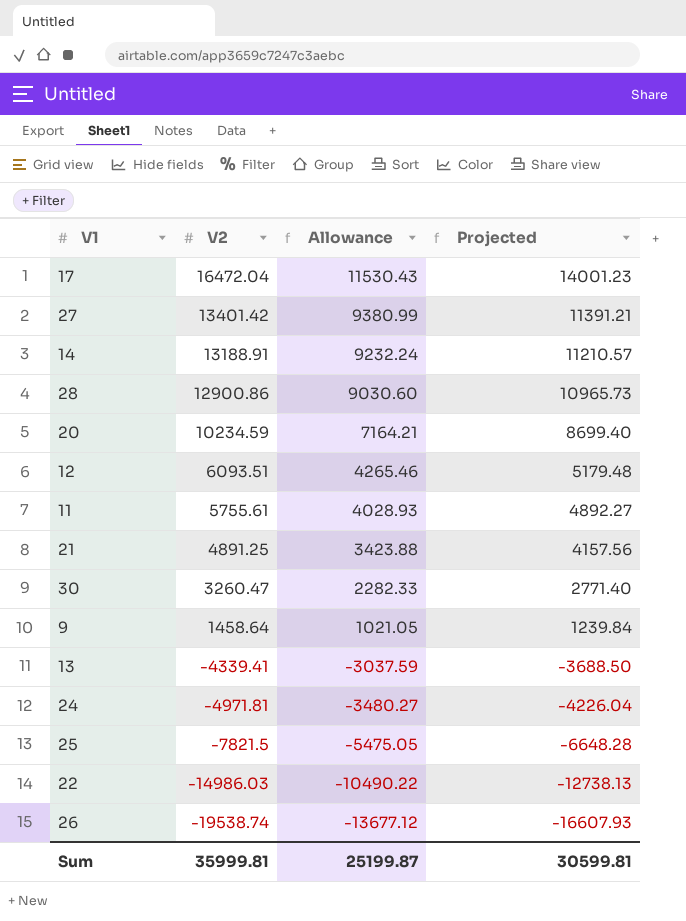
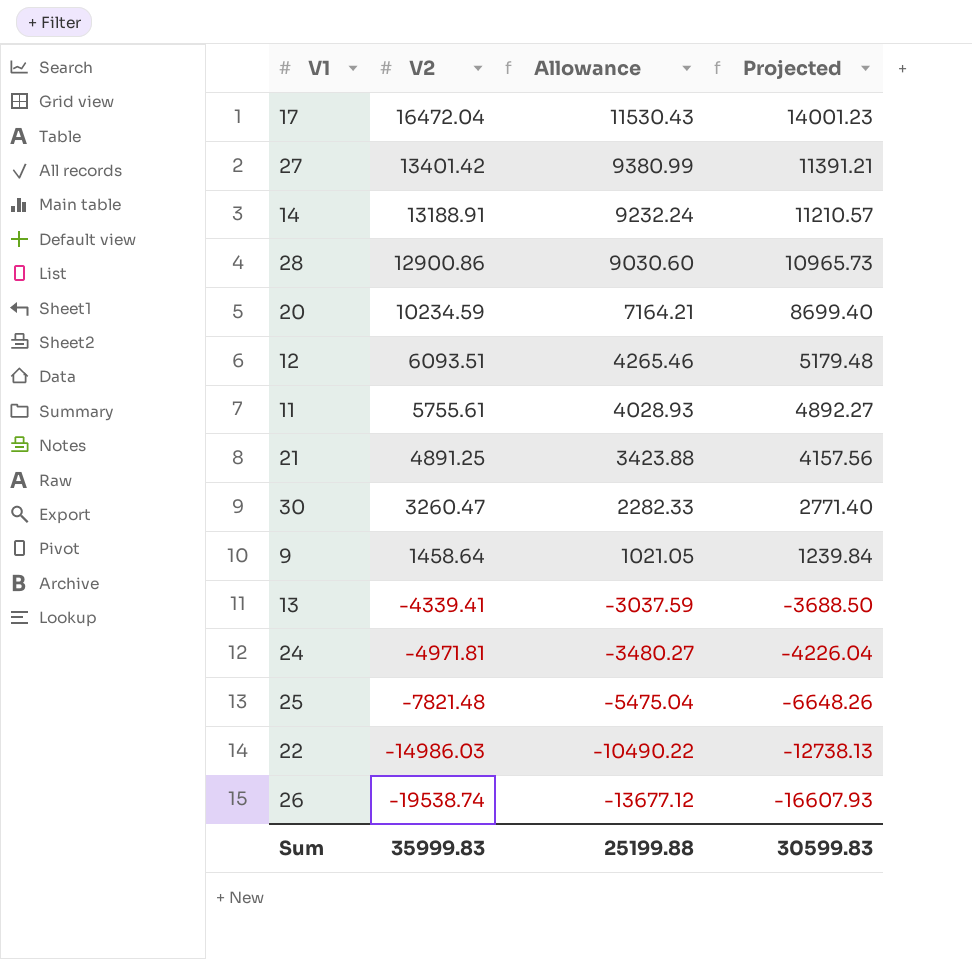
25 | V2: -7821.5 -> -7821.48
25 | Allowance: -5475.05 -> -5475.04
25 | Projected: -6648.28 -> -6648.26
Sum | V2: 35999.81 -> 35999.83
Sum | Allowance: 25199.87 -> 25199.88
Sum | Projected: 30599.81 -> 30599.83

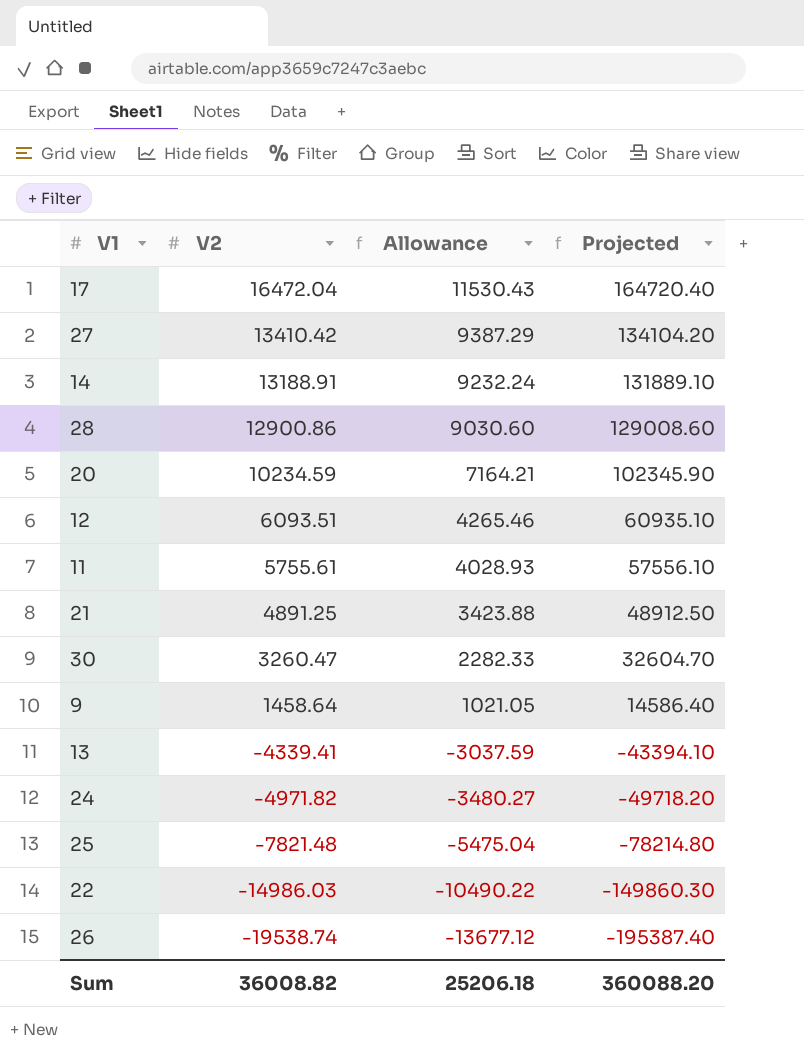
column Projected | formula: [V2] * 0.85 -> [V2] * 10
27 | V2: 13401.42 -> 13410.42
27 | Allowance: 9380.99 -> 9387.29
24 | V2: -4971.81 -> -4971.82
Sum | V2: 35999.83 -> 36008.82
Sum | Allowance: 25199.88 -> 25206.18
Sum | Projected: 30599.83 -> 360088.20

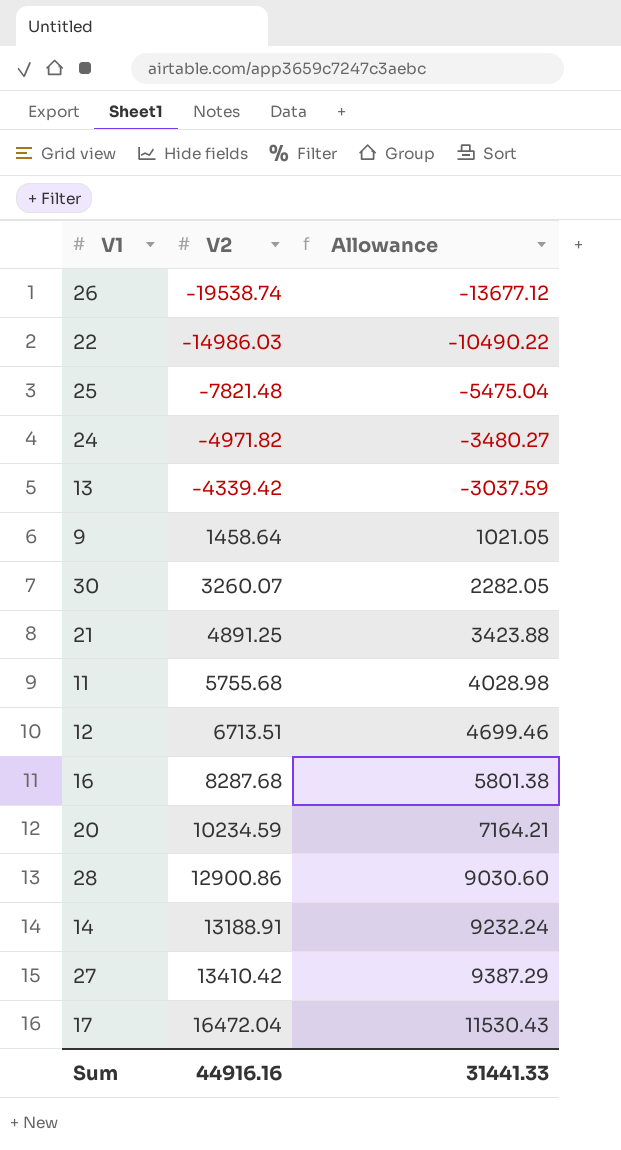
row order: V2 descending -> V2 ascending
column Projected | formula: [V2] * 10 -> none
13 | V2: -4339.41 -> -4339.42
30 | V2: 3260.47 -> 3260.07
30 | Allowance: 2282.33 -> 2282.05
11 | V2: 5755.61 -> 5755.68
11 | Allowance: 4028.93 -> 4028.98
12 | V2: 6093.51 -> 6713.51
12 | Allowance: 4265.46 -> 4699.46
row 16: none -> 8287.68 | 5801.38
Sum | V2: 36008.82 -> 44916.16
Sum | Allowance: 25206.18 -> 31441.33

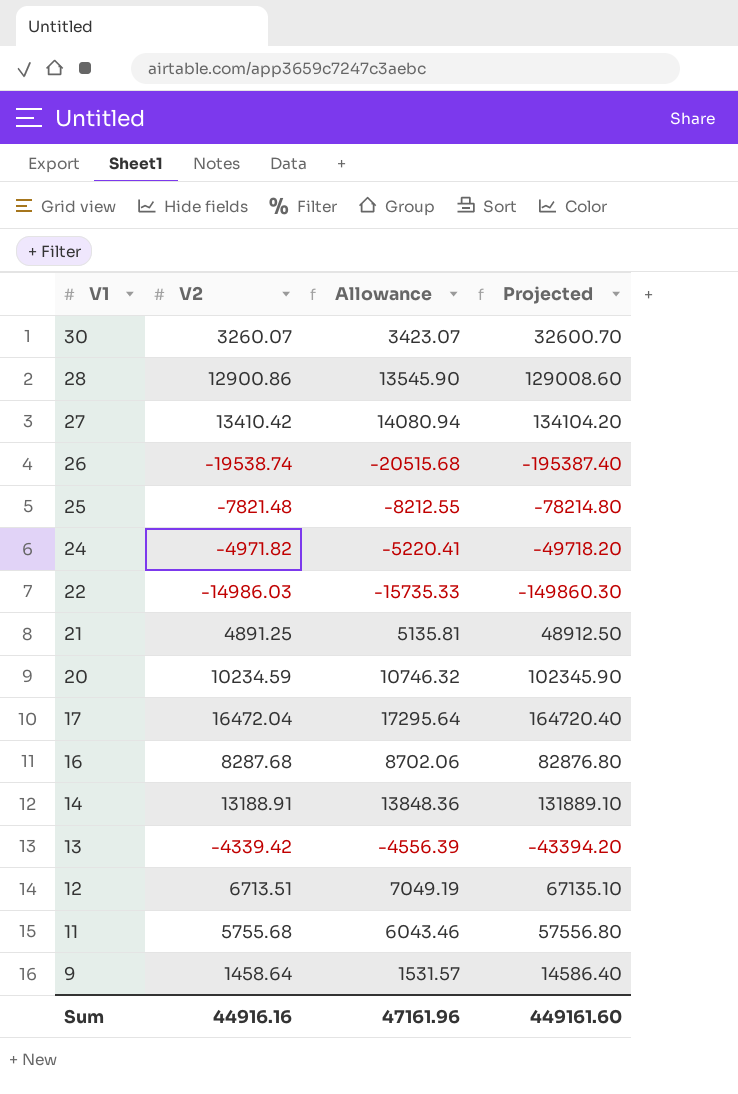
row order: V2 ascending -> V1 descending
column Allowance | formula: [V2] * 0.7 -> [V2] * 1.05
column Projected | formula: none -> [V2] * 10
Sum | Allowance: 31441.33 -> 47161.96

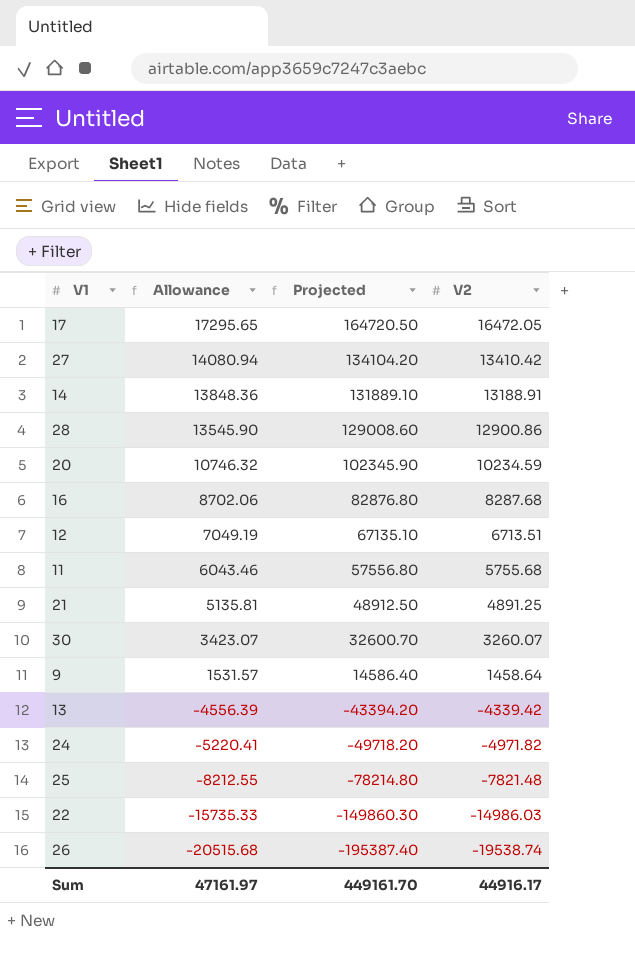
row order: V1 descending -> Allowance descending
column V2 | position: 2 -> 4
17 | Allowance: 17295.64 -> 17295.65
17 | Projected: 164720.40 -> 164720.50
17 | V2: 16472.04 -> 16472.05
Sum | Allowance: 47161.96 -> 47161.97
Sum | Projected: 449161.60 -> 449161.70
Sum | V2: 44916.16 -> 44916.17

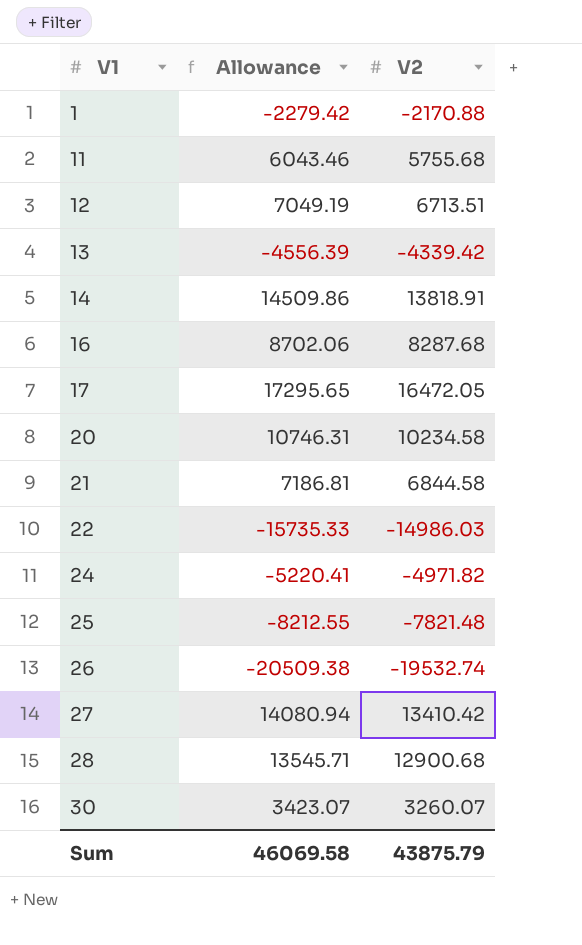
row order: Allowance descending -> V1 ascending
column Projected | formula: [V2] * 10 -> none
row 9: 1531.57 | 14586.40 | 1458.64 -> none
row 1: none -> -2279.42 | -2170.88
14 | Allowance: 13848.36 -> 14509.86
14 | V2: 13188.91 -> 13818.91
20 | Allowance: 10746.32 -> 10746.31
20 | V2: 10234.59 -> 10234.58
21 | Allowance: 5135.81 -> 7186.81
21 | V2: 4891.25 -> 6844.58
26 | Allowance: -20515.68 -> -20509.38
26 | V2: -19538.74 -> -19532.74
28 | Allowance: 13545.90 -> 13545.71
28 | V2: 12900.86 -> 12900.68
Sum | Allowance: 47161.97 -> 46069.58
Sum | V2: 44916.17 -> 43875.79

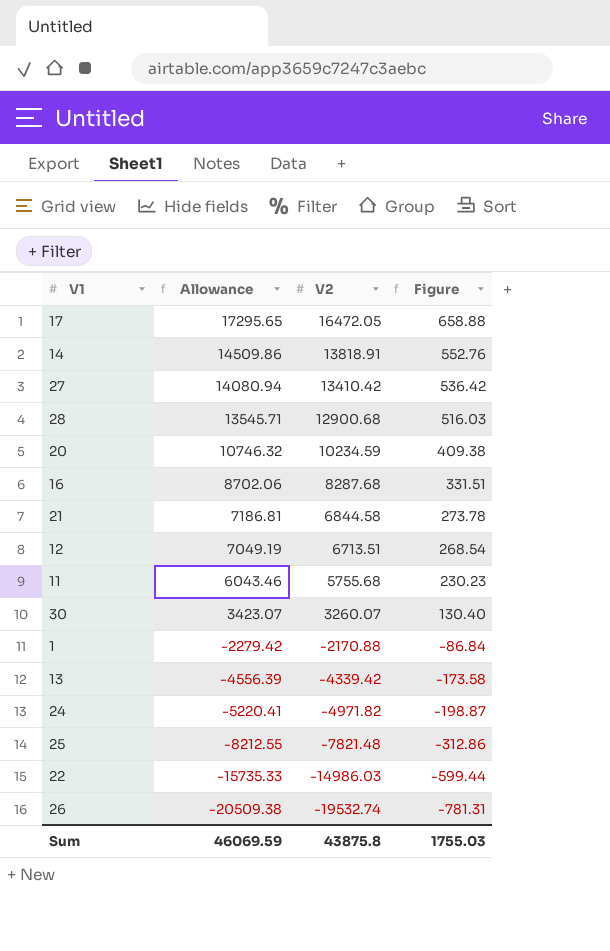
row order: V1 ascending -> Allowance descending
column Figure | formula: none -> [V2] * 0.04
20 | Allowance: 10746.31 -> 10746.32
20 | V2: 10234.58 -> 10234.59
Sum | Allowance: 46069.58 -> 46069.59
Sum | V2: 43875.79 -> 43875.8

